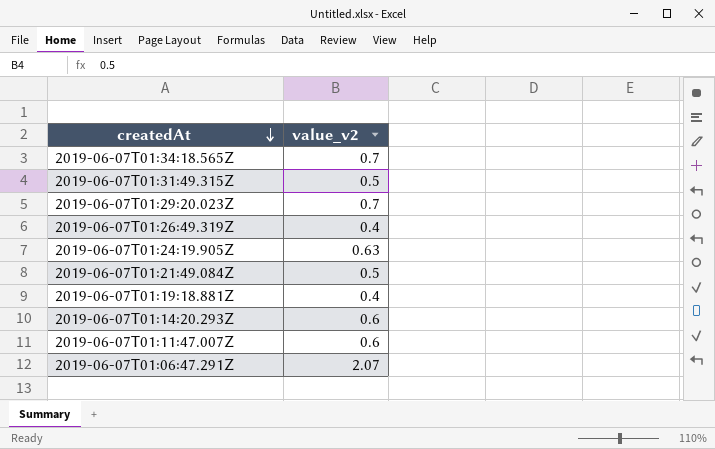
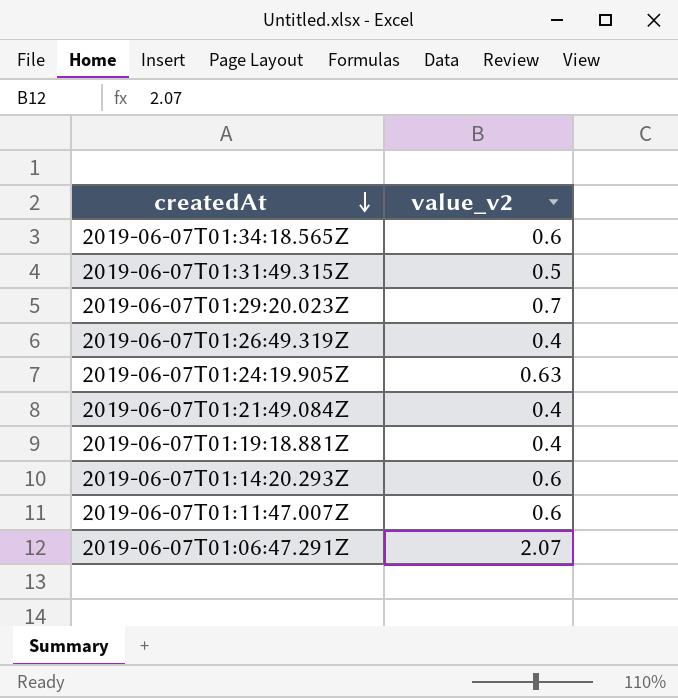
2019-06-07T01:34:18.565Z | value_v2: 0.7 -> 0.6
2019-06-07T01:21:49.084Z | value_v2: 0.5 -> 0.4

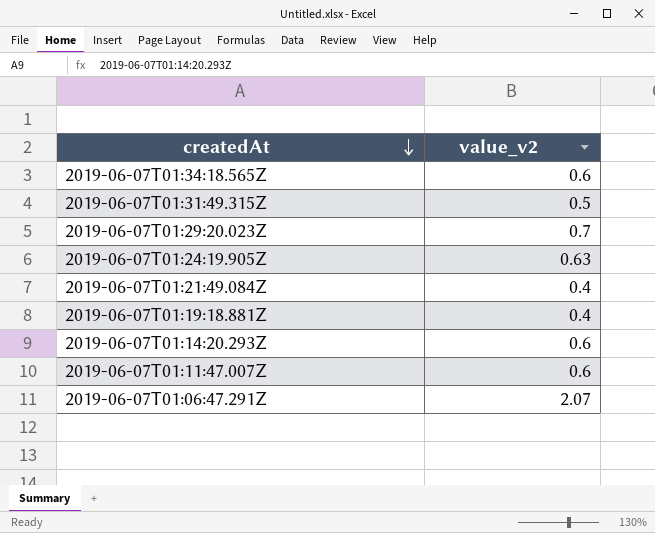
row 2019-06-07T01:26:49.319Z: 0.4 -> none

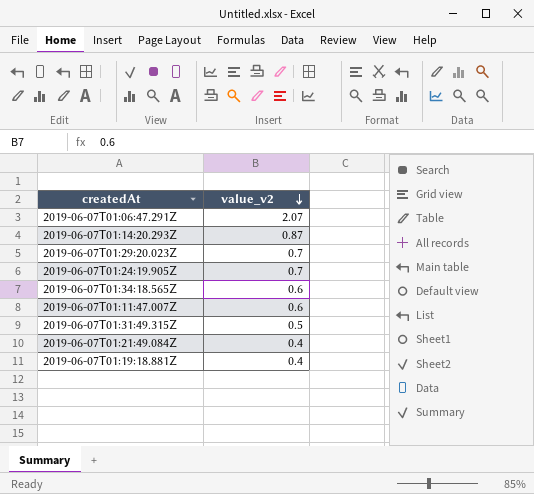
row order: createdAt descending -> value_v2 descending
2019-06-07T01:14:20.293Z | value_v2: 0.6 -> 0.87
2019-06-07T01:24:19.905Z | value_v2: 0.63 -> 0.7

